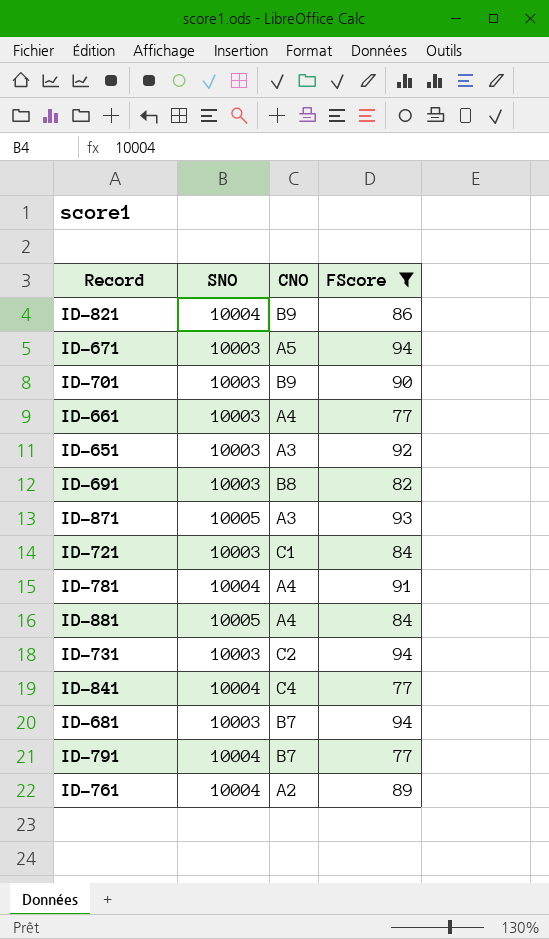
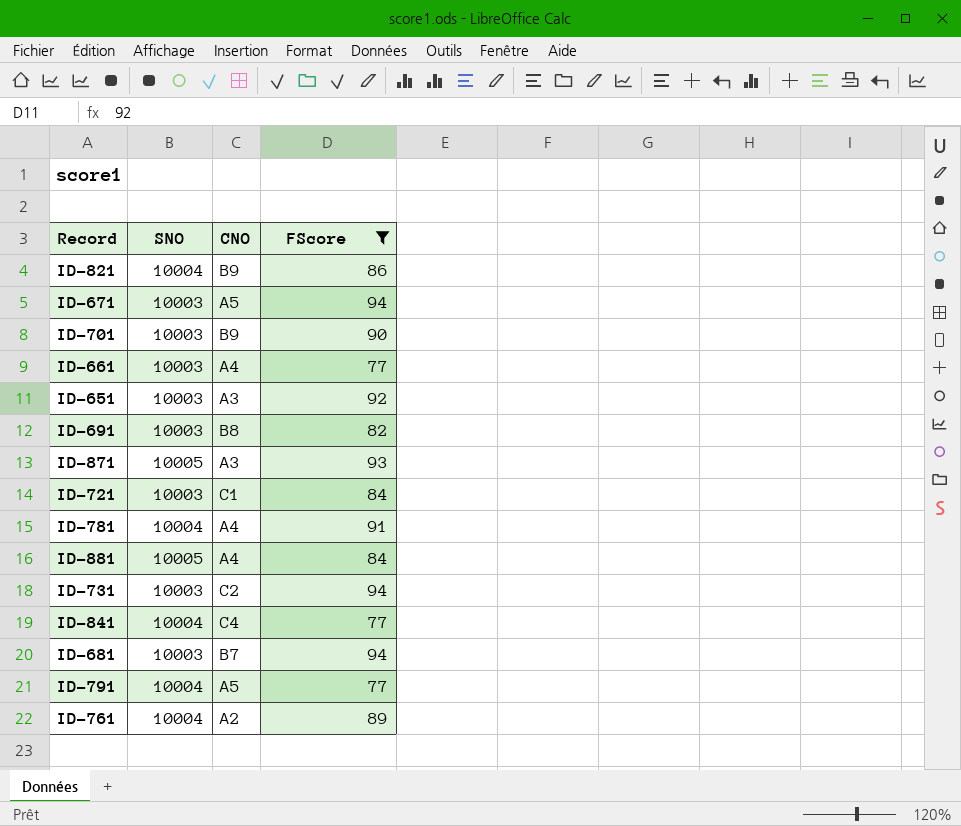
ID-791 | CNO: B7 -> A5

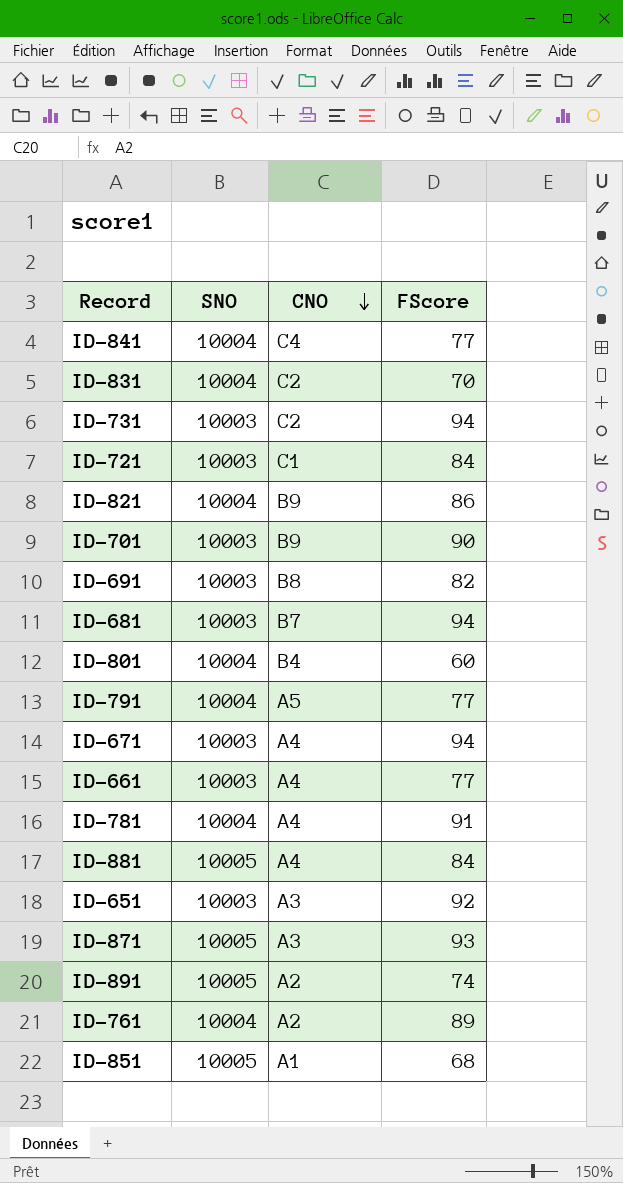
filter: FScore >= 77 -> none
row order: none -> CNO descending
ID-671 | CNO: A5 -> A4

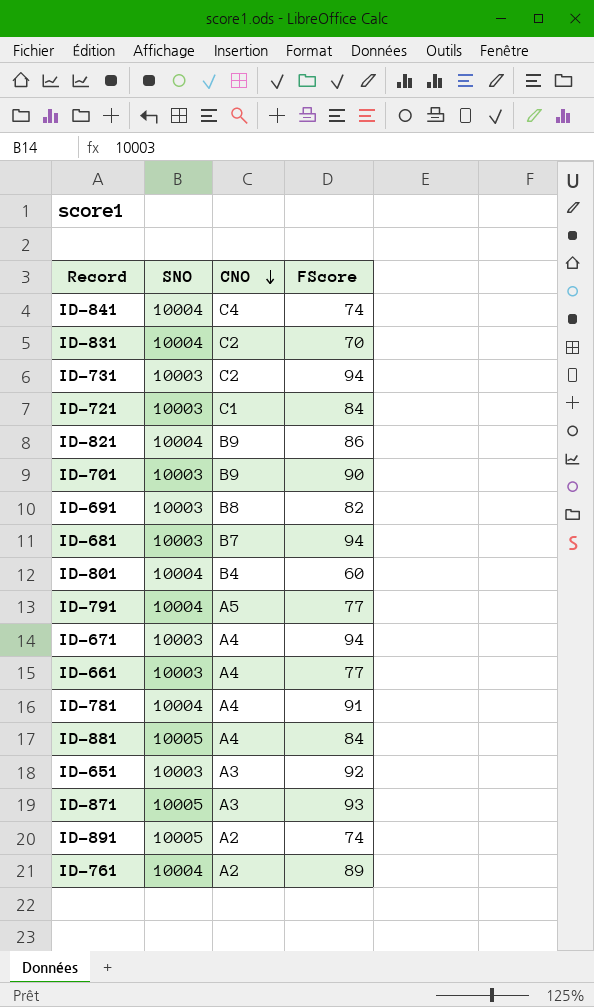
row ID-851: 10005 | A1 | 68 -> none
ID-841 | FScore: 77 -> 74

